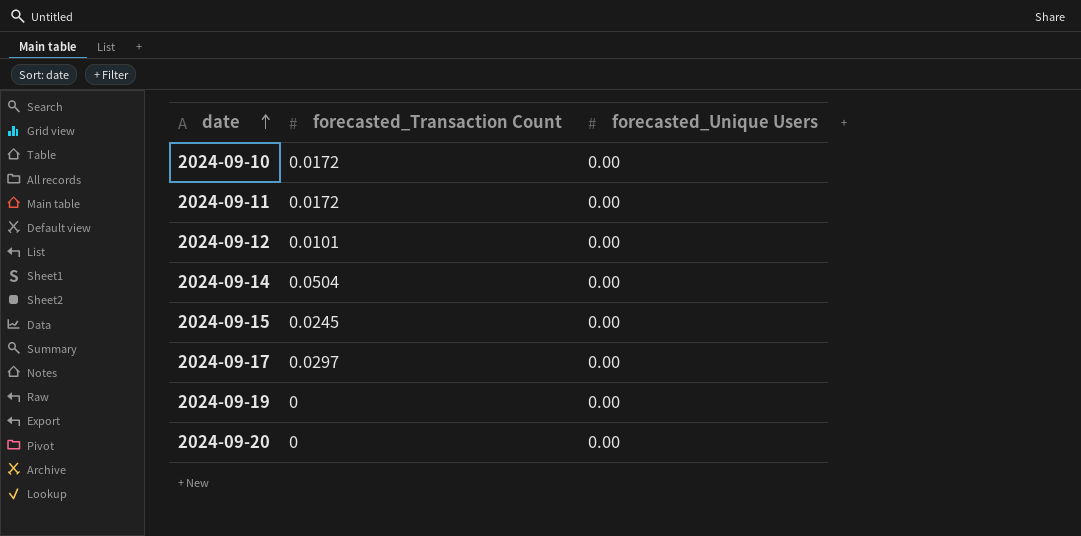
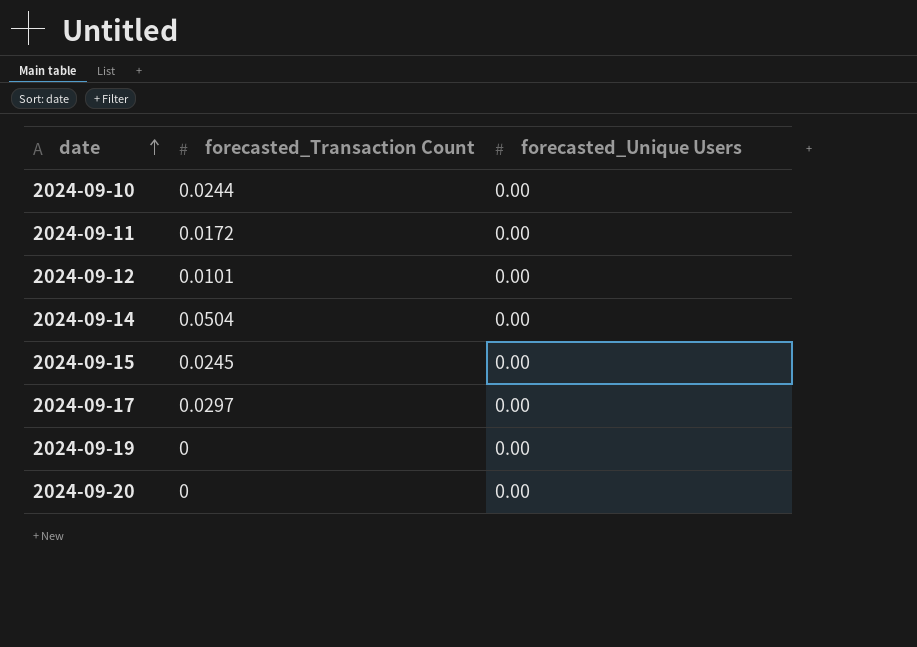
2024-09-10 | forecasted_Transaction Count: 0.0172 -> 0.0244

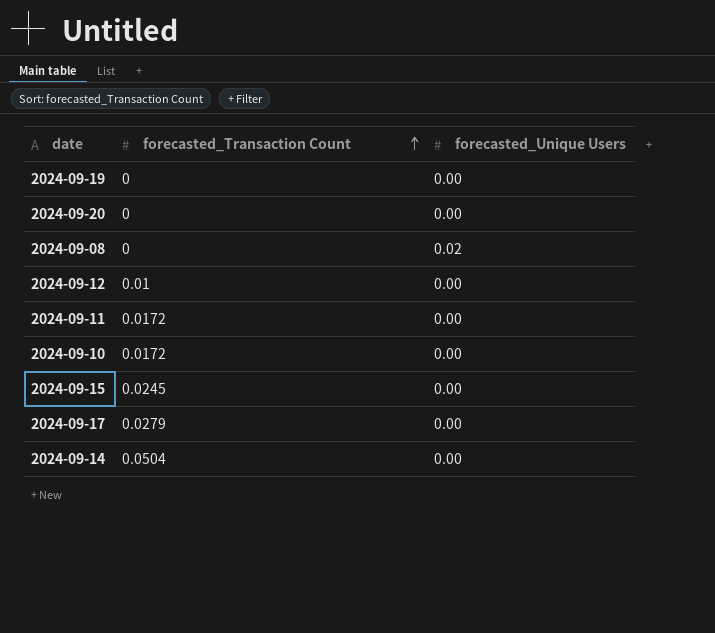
row order: date ascending -> forecasted_Transaction Count ascending
row 2024-09-08: none -> 0 | 0.02
2024-09-12 | forecasted_Transaction Count: 0.0101 -> 0.01
2024-09-10 | forecasted_Transaction Count: 0.0244 -> 0.0172
2024-09-17 | forecasted_Transaction Count: 0.0297 -> 0.0279

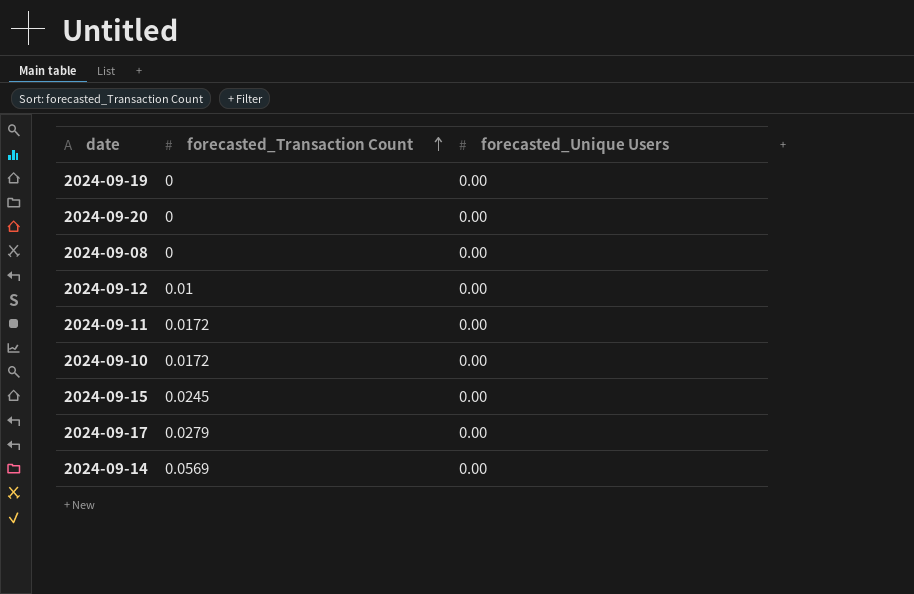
2024-09-08 | forecasted_Unique Users: 0.02 -> 0.00
2024-09-14 | forecasted_Transaction Count: 0.0504 -> 0.0569

